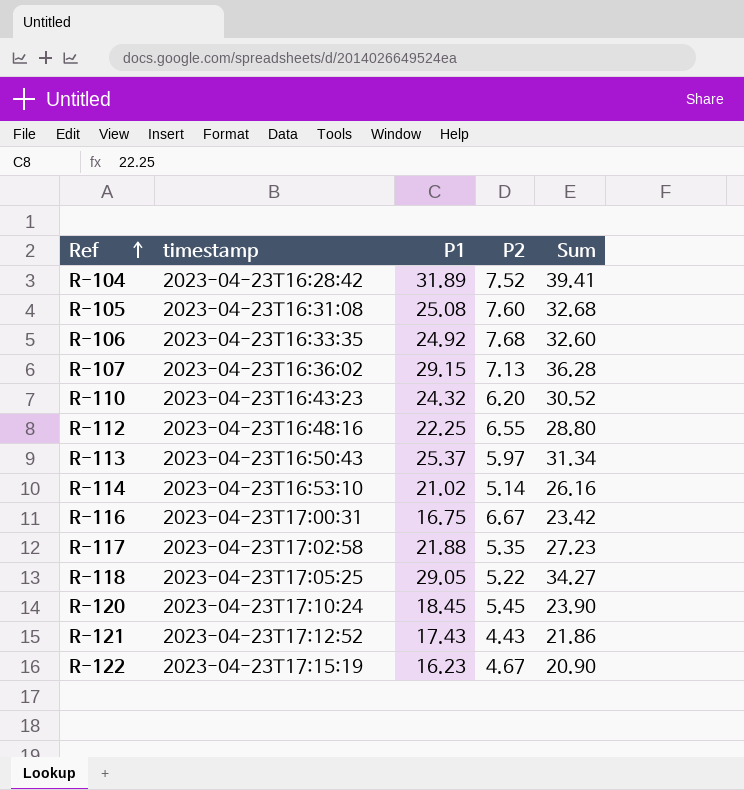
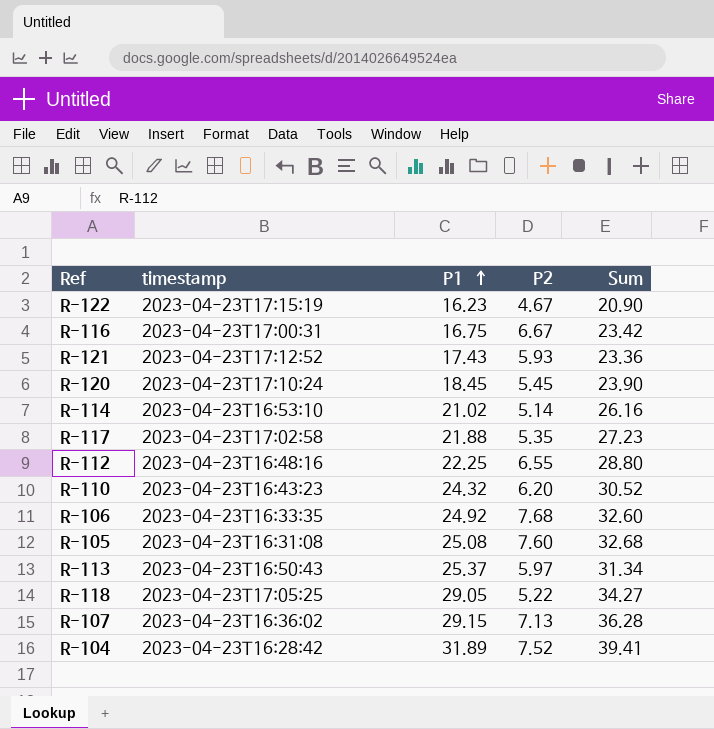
row order: Ref ascending -> P1 ascending
R-121 | P2: 4.43 -> 5.93
R-121 | Sum: 21.86 -> 23.36

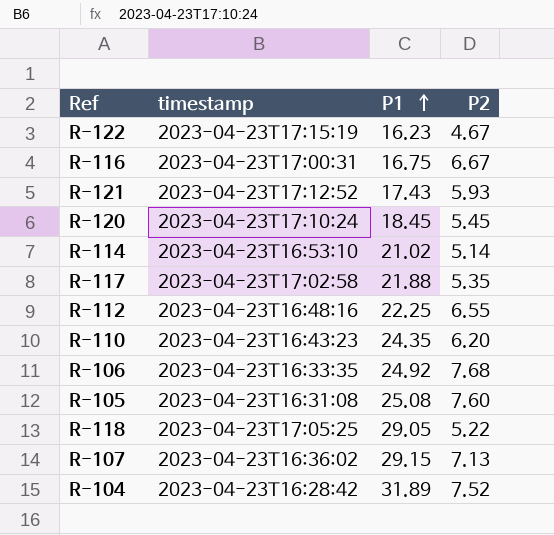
column Sum | formula: [P1] + [P2] -> none
row R-113: 2023-04-23T16:50:43 | 25.37 | 5.97 | 31.34 -> none
R-110 | P1: 24.32 -> 24.35

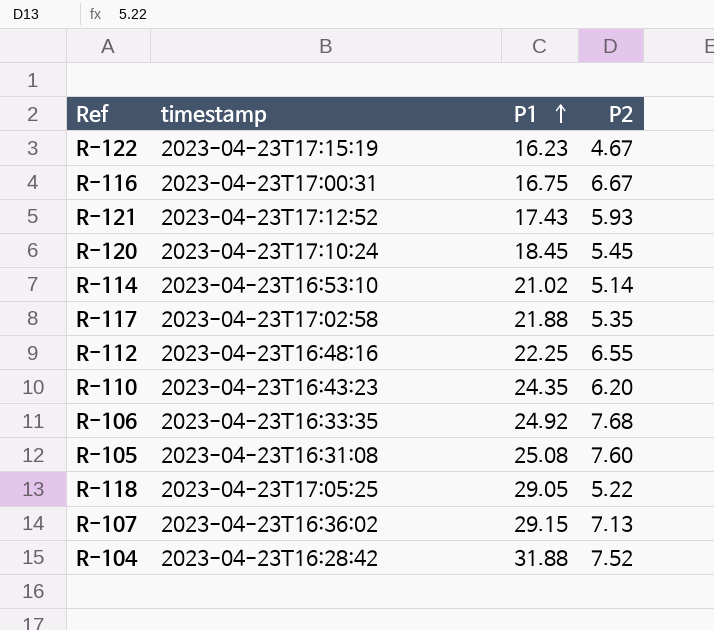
R-104 | P1: 31.89 -> 31.88

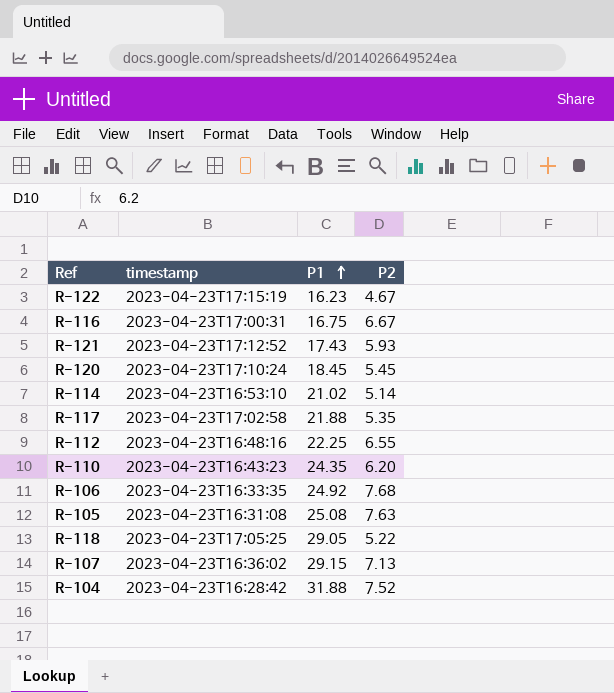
R-105 | P2: 7.60 -> 7.63

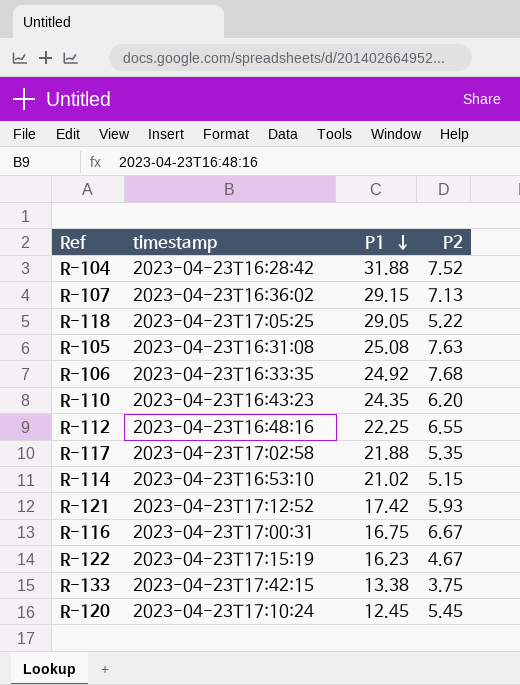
row order: P1 ascending -> P1 descending
R-114 | P2: 5.14 -> 5.15
R-121 | P1: 17.43 -> 17.42
row R-133: none -> 2023-04-23T17:42:15 | 13.38 | 3.75
R-120 | P1: 18.45 -> 12.45

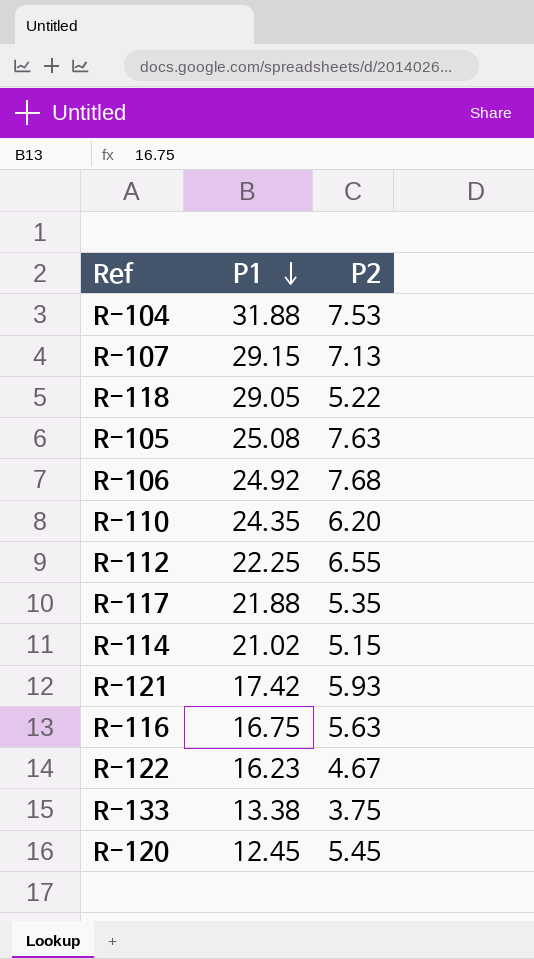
column timestamp | position: 2 -> none
R-104 | P2: 7.52 -> 7.53
R-116 | P2: 6.67 -> 5.63

